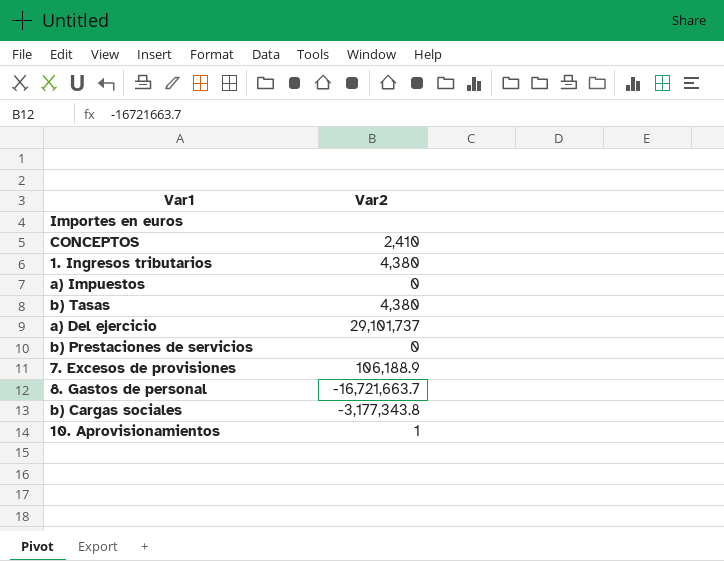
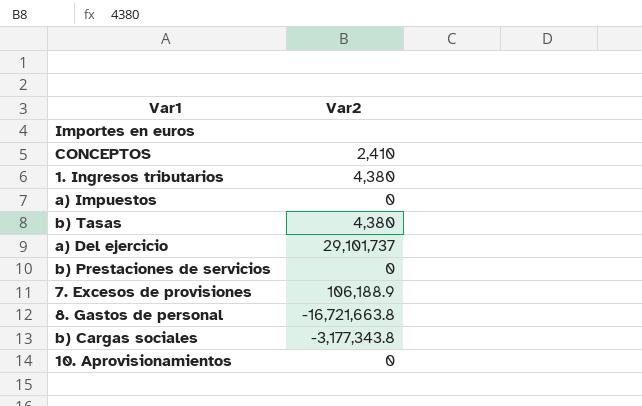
8. Gastos de personal | Var2: -16,721,663.7 -> -16,721,663.8
10. Aprovisionamientos | Var2: 1 -> 0

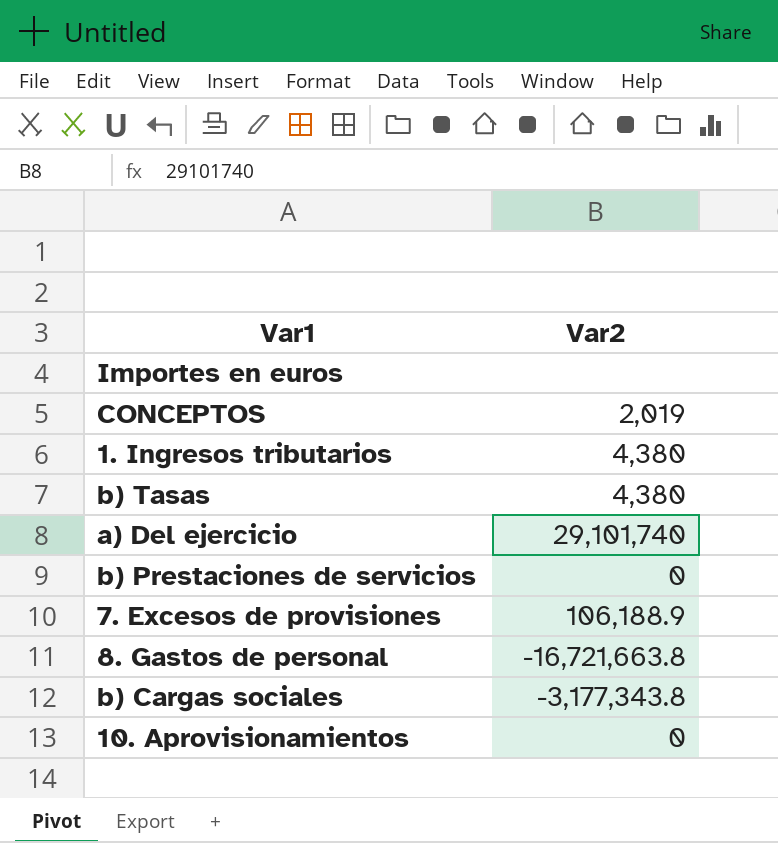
row a) Impuestos: 0 -> none
CONCEPTOS | Var2: 2,410 -> 2,019
a) Del ejercicio | Var2: 29,101,737 -> 29,101,740

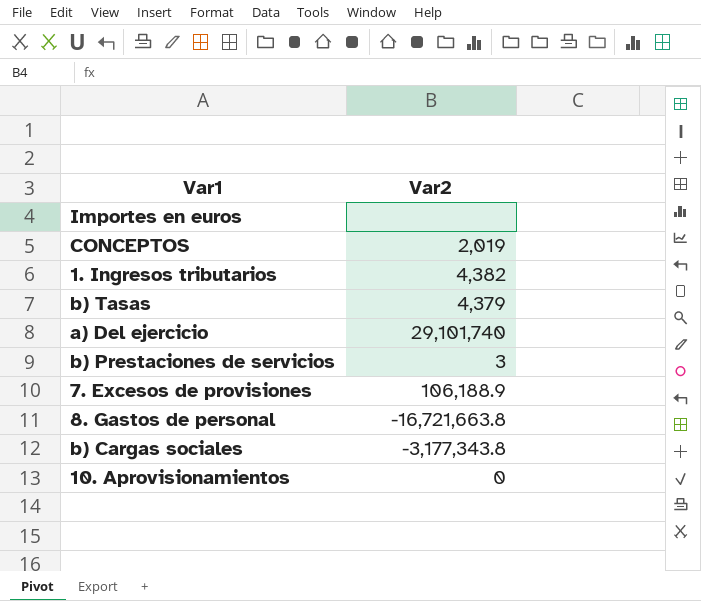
1. Ingresos tributarios | Var2: 4,380 -> 4,382
b) Tasas | Var2: 4,380 -> 4,379
b) Prestaciones de servicios | Var2: 0 -> 3

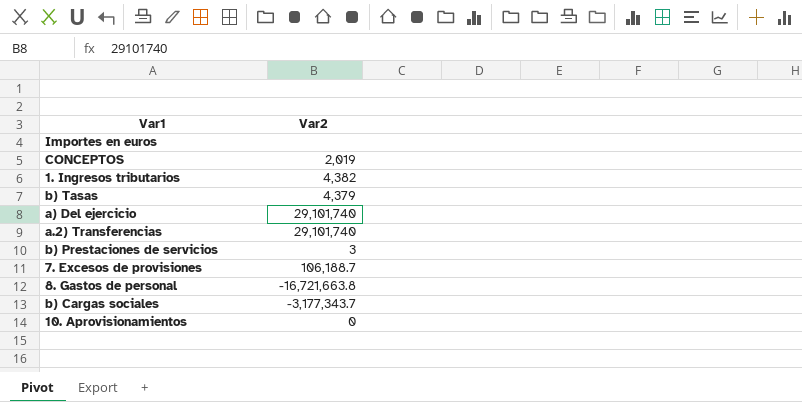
row a.2) Transferencias: none -> 29,101,740
7. Excesos de provisiones | Var2: 106,188.9 -> 106,188.7
b) Cargas sociales | Var2: -3,177,343.8 -> -3,177,343.7

